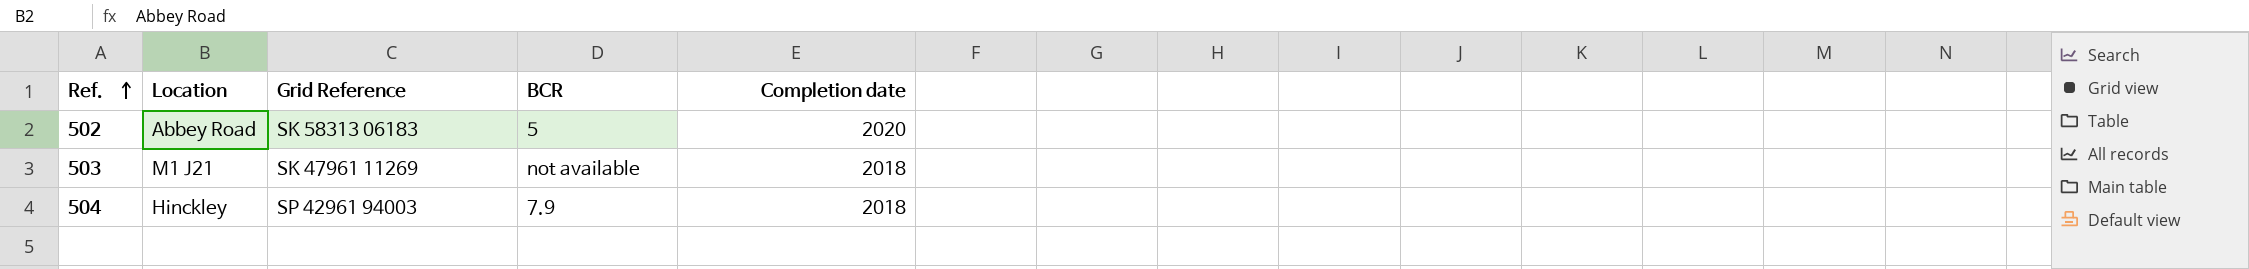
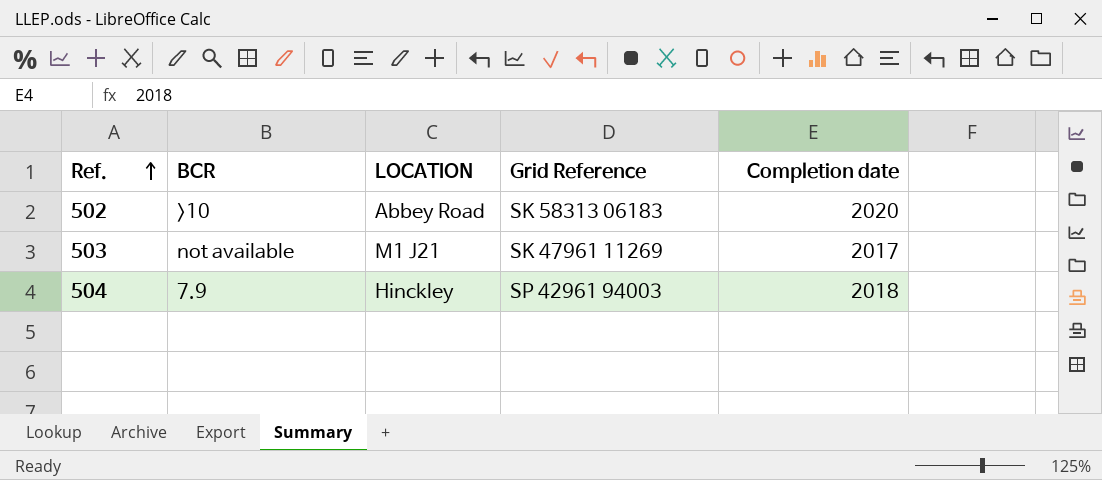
column BCR | position: 4 -> 2
column name: Location -> LOCATION
502 | BCR: 5 -> >10
503 | Completion date: 2018 -> 2017

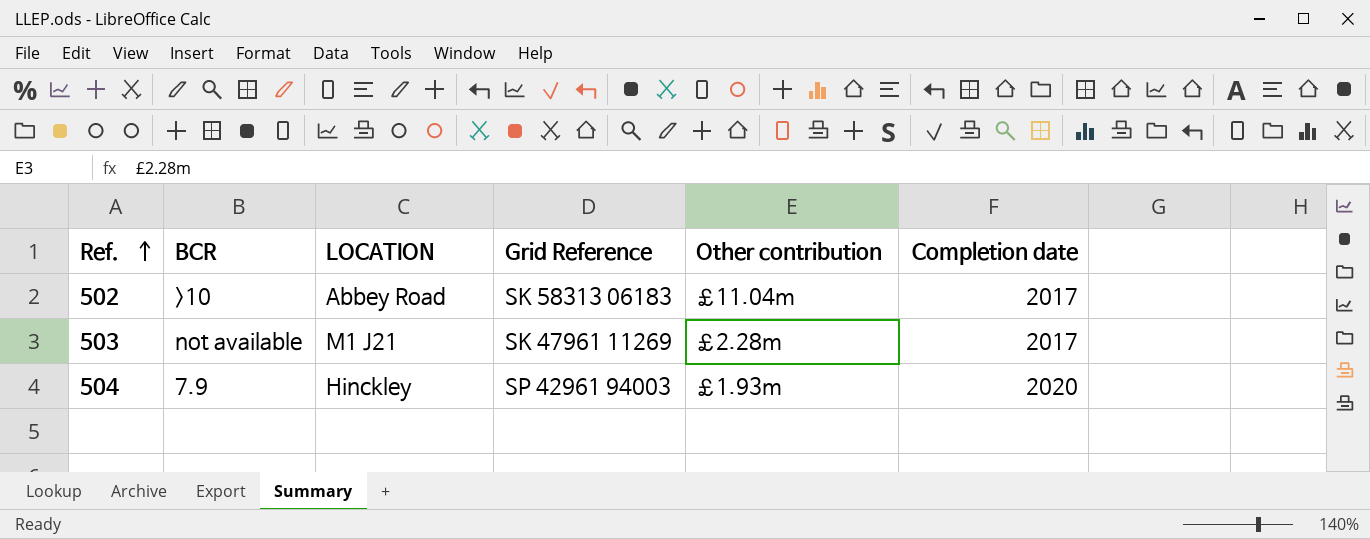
column Other contribution | position: none -> 5
502 | Completion date: 2020 -> 2017
504 | Completion date: 2018 -> 2020

